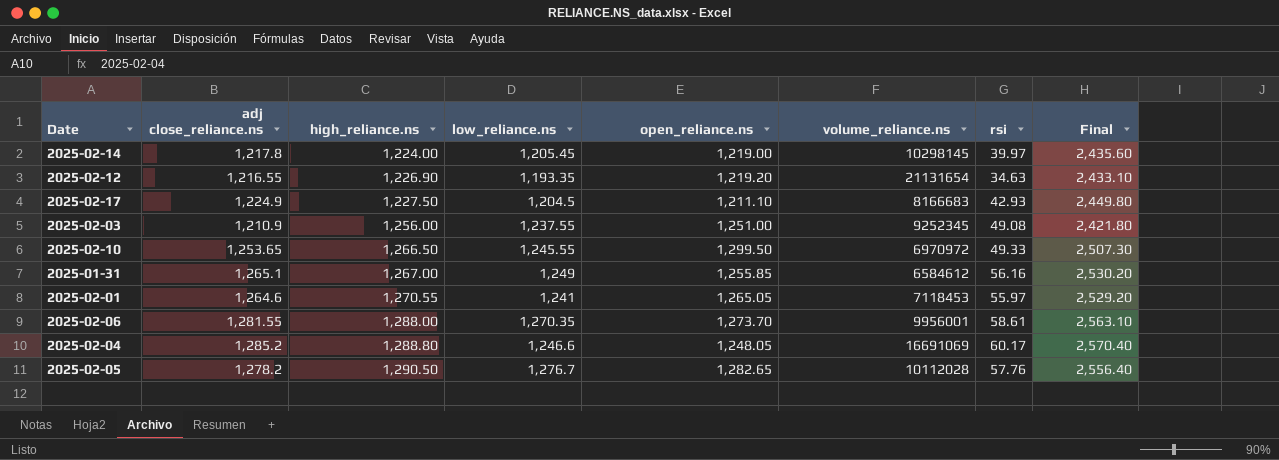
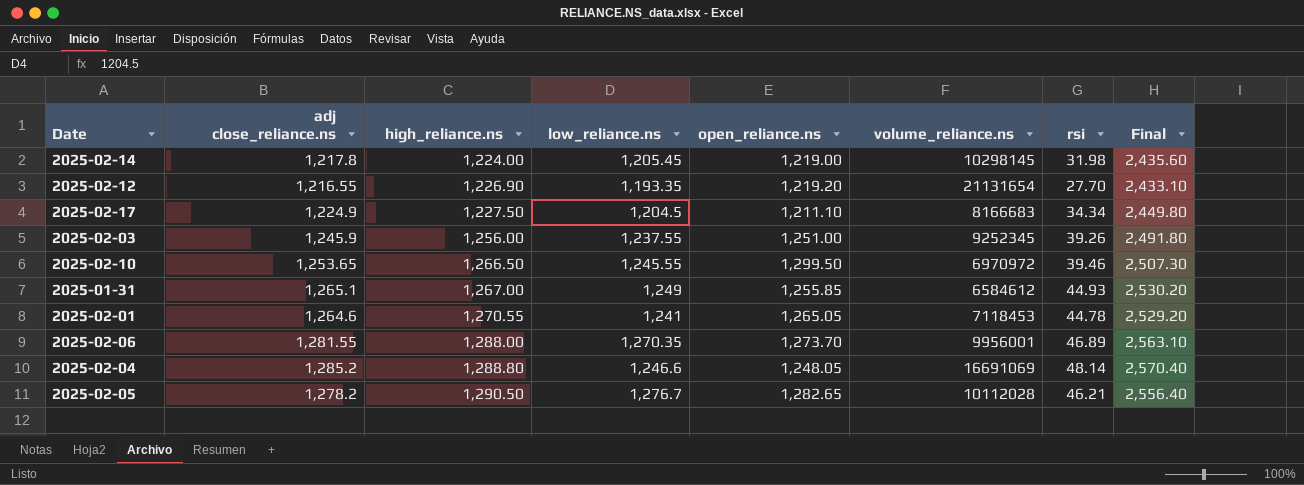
2025-02-14 | rsi: 39.97 -> 31.98
2025-02-12 | rsi: 34.63 -> 27.70
2025-02-17 | rsi: 42.93 -> 34.34
2025-02-03 | adj close_reliance.ns: 1,210.9 -> 1,245.9
2025-02-03 | rsi: 49.08 -> 39.26
2025-02-03 | Final: 2,421.80 -> 2,491.80
2025-02-10 | rsi: 49.33 -> 39.46
2025-01-31 | rsi: 56.16 -> 44.93
2025-02-01 | rsi: 55.97 -> 44.78
2025-02-06 | rsi: 58.61 -> 46.89
2025-02-04 | rsi: 60.17 -> 48.14
2025-02-05 | rsi: 57.76 -> 46.21

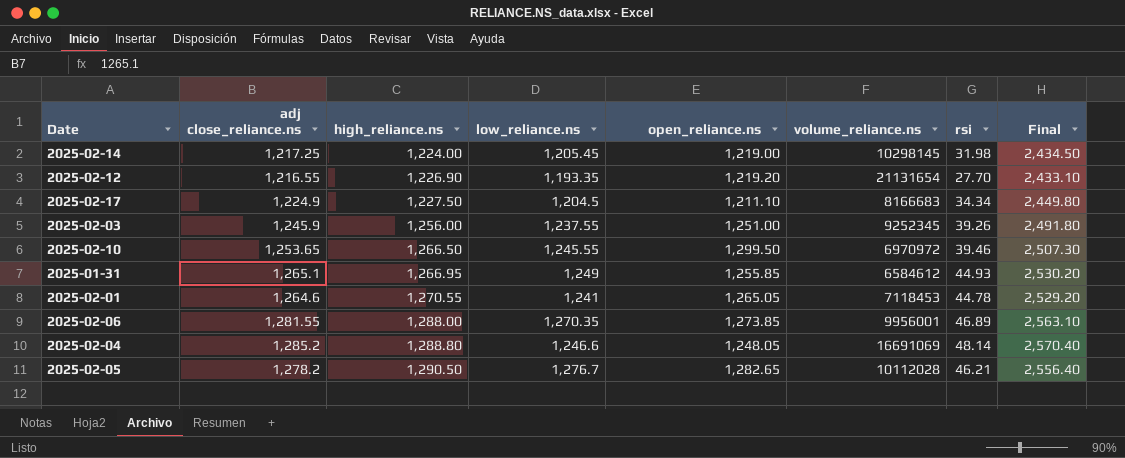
2025-02-14 | adj close_reliance.ns: 1,217.8 -> 1,217.25
2025-02-14 | Final: 2,435.60 -> 2,434.50
2025-01-31 | high_reliance.ns: 1,267.00 -> 1,266.95
2025-02-06 | open_reliance.ns: 1,273.70 -> 1,273.85

